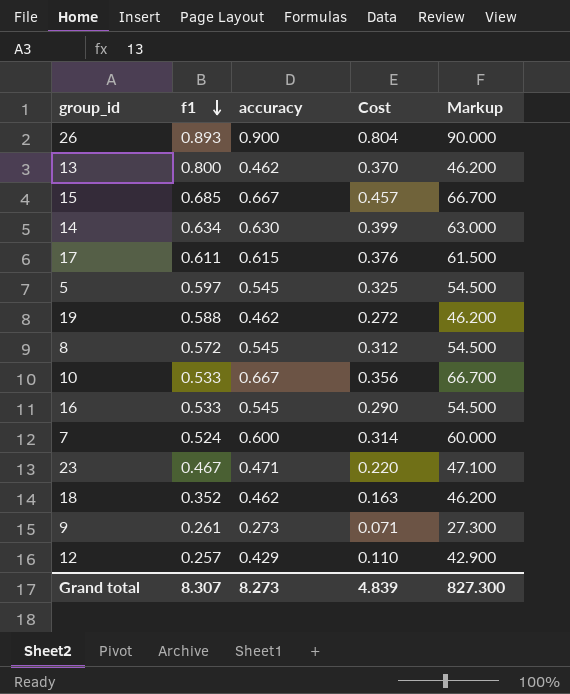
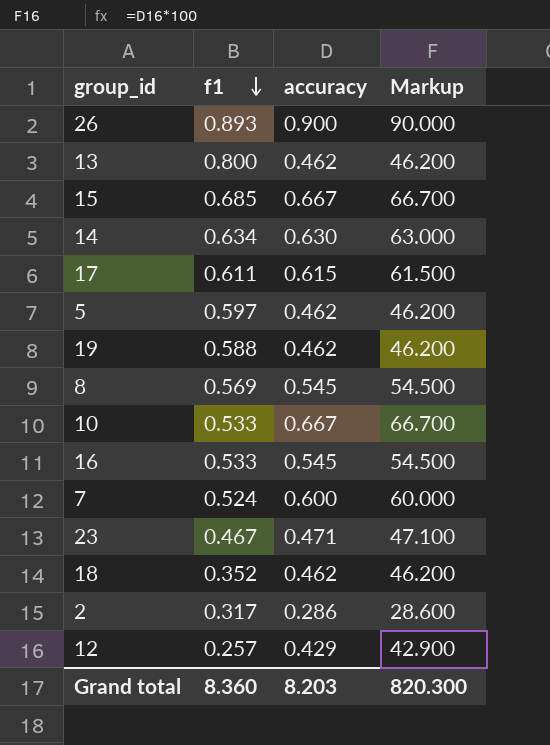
column Cost | formula: [f1] * [accuracy] -> none
row 9: 0.261 | 0.273 | 0.071 | 27.300 -> none
5 | accuracy: 0.545 -> 0.462
5 | Markup: 54.500 -> 46.200
8 | f1: 0.572 -> 0.569
row 2: none -> 0.317 | 0.286 | 28.600
Grand total | f1: 8.307 -> 8.360
Grand total | accuracy: 8.273 -> 8.203
Grand total | Markup: 827.300 -> 820.300

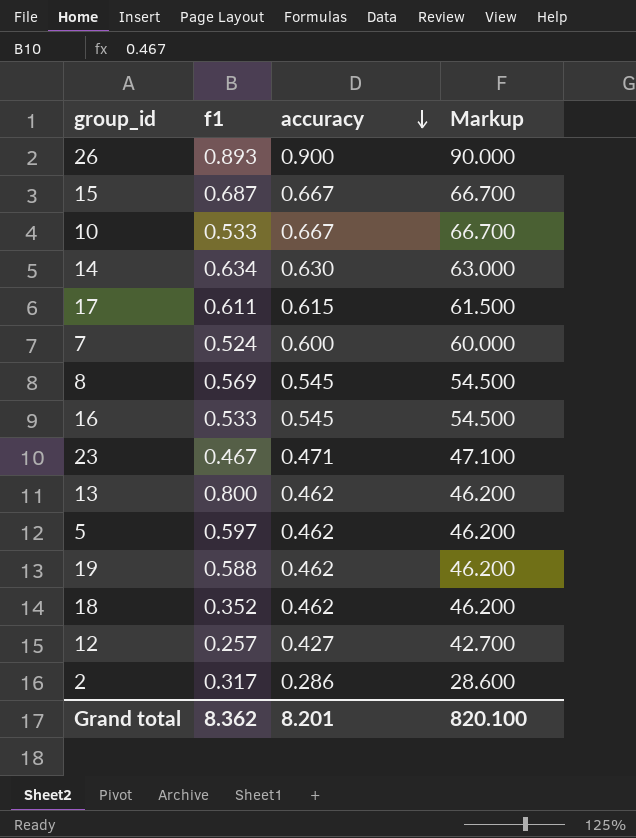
row order: f1 descending -> accuracy descending
15 | f1: 0.685 -> 0.687
12 | accuracy: 0.429 -> 0.427
12 | Markup: 42.900 -> 42.700
Grand total | f1: 8.360 -> 8.362
Grand total | accuracy: 8.203 -> 8.201
Grand total | Markup: 820.300 -> 820.100

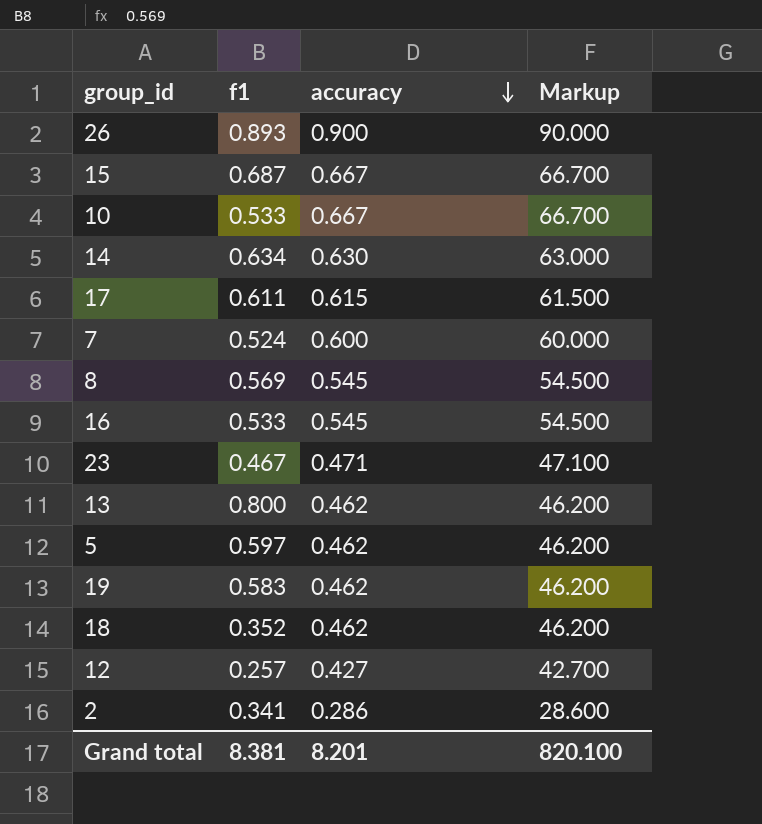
19 | f1: 0.588 -> 0.583
2 | f1: 0.317 -> 0.341
Grand total | f1: 8.362 -> 8.381

